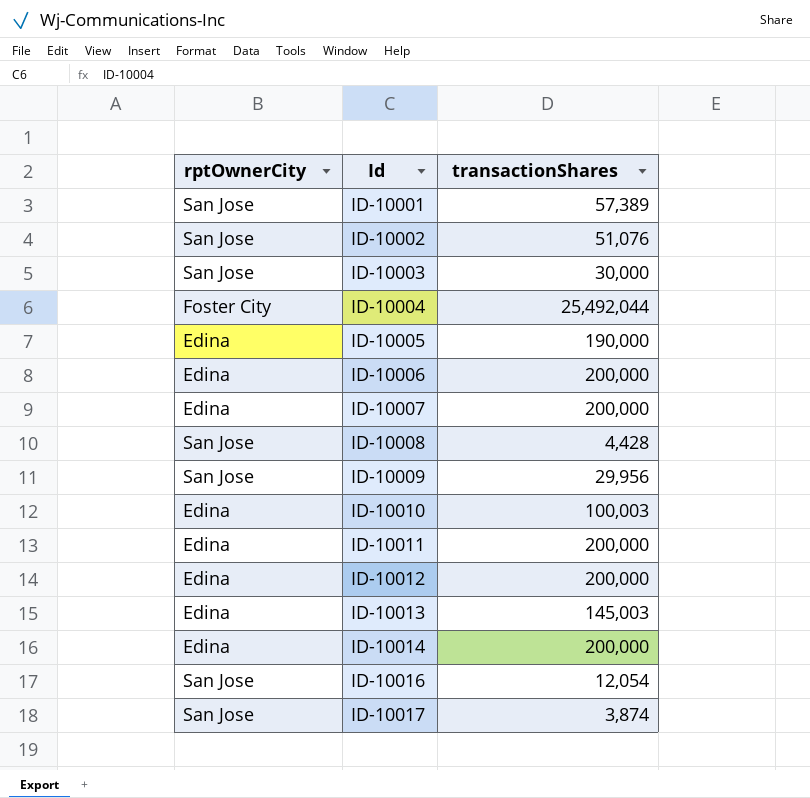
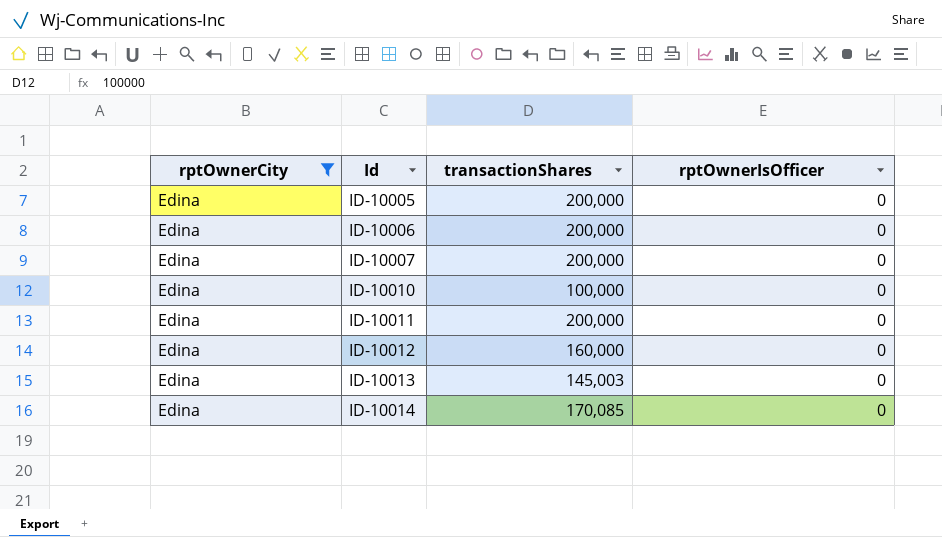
filter: none -> rptOwnerCity = Edina
column rptOwnerIsOfficer | position: none -> 4
ID-10005 | transactionShares: 190,000 -> 200,000
ID-10010 | transactionShares: 100,003 -> 100,000
ID-10012 | transactionShares: 200,000 -> 160,000
ID-10014 | transactionShares: 200,000 -> 170,085

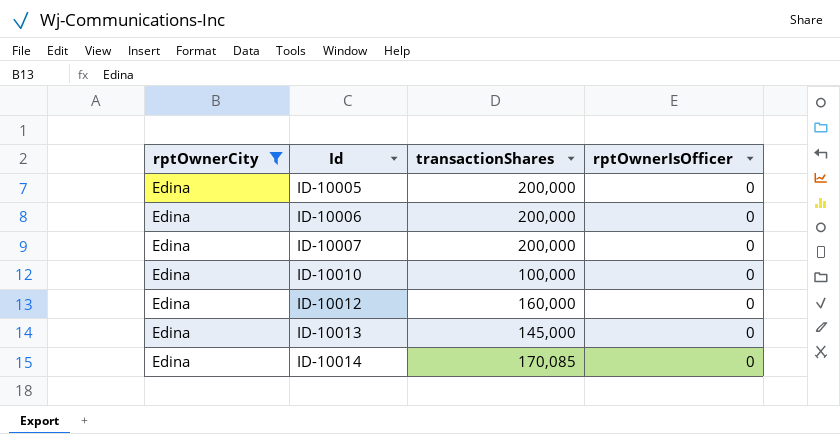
row ID-10011: Edina | 200,000 | 0 -> none
ID-10013 | transactionShares: 145,003 -> 145,000

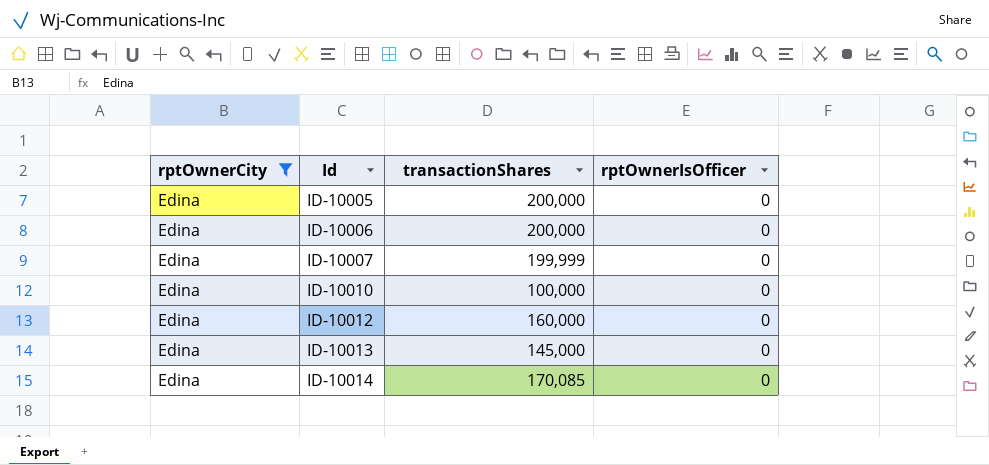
ID-10007 | transactionShares: 200,000 -> 199,999

